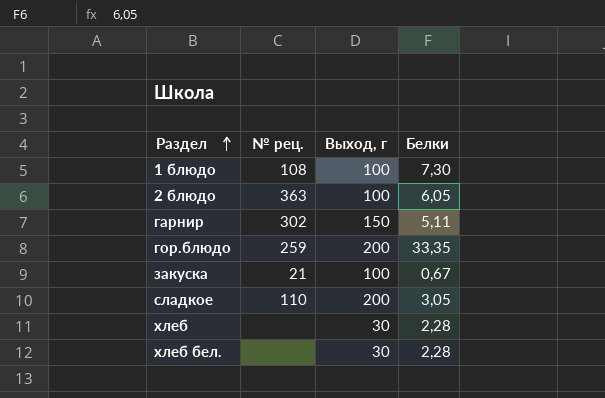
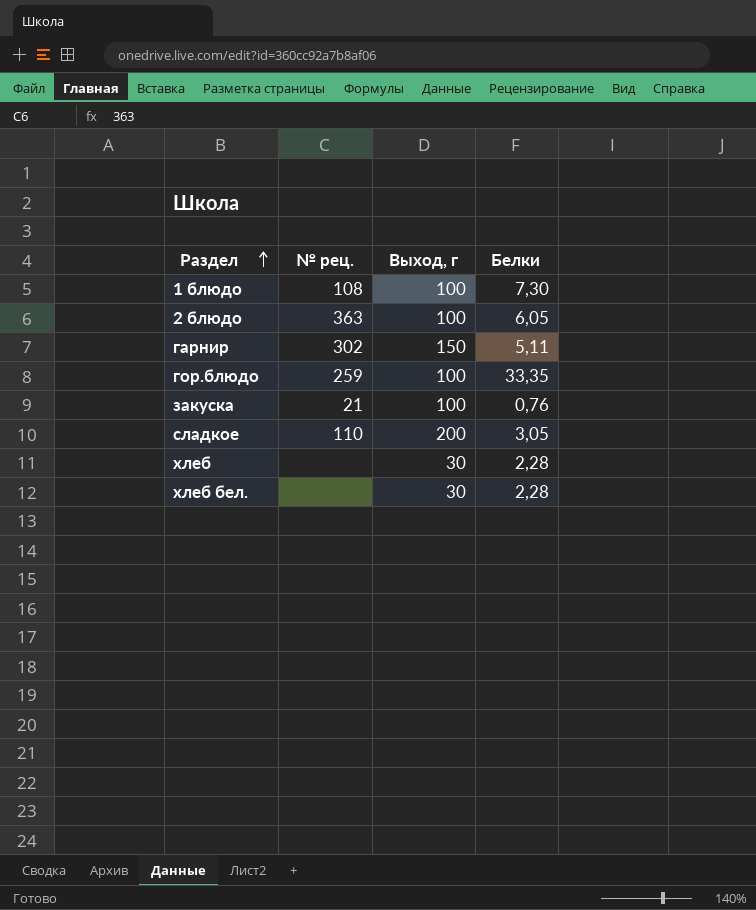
гор.блюдо | Выход, г: 200 -> 100
закуска | Белки: 0,67 -> 0,76

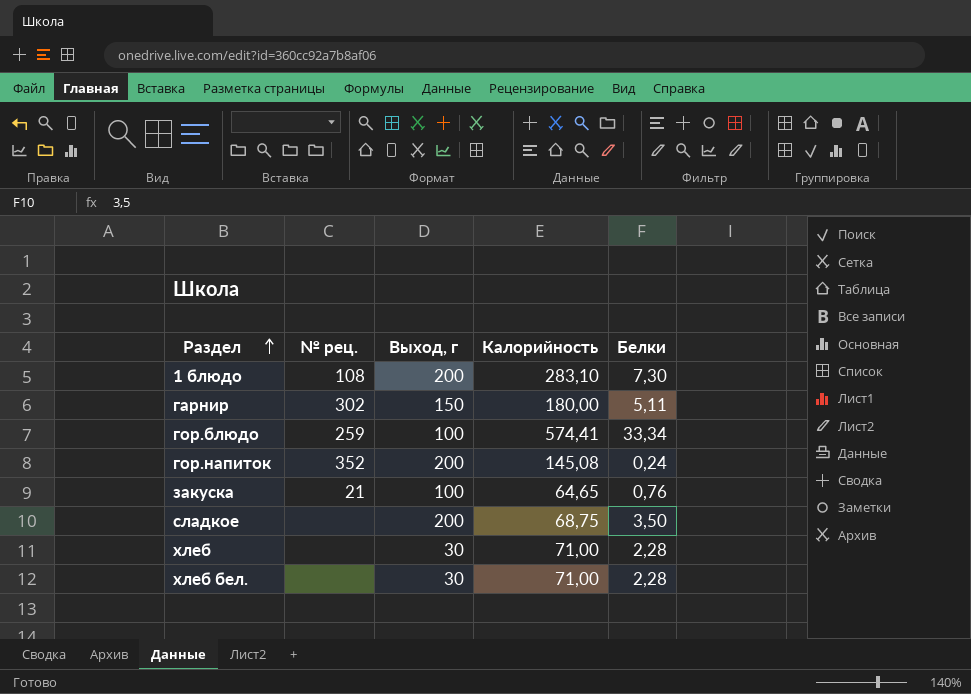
column Калорийность | position: none -> 4
row 2 блюдо: 363 | 100 | 6,05 -> none
1 блюдо | Выход, г: 100 -> 200
гор.блюдо | Белки: 33,35 -> 33,34
row гор.напиток: none -> 352 | 200 | 145,08 | 0,24
сладкое | № рец.: 110 -> none
сладкое | Белки: 3,05 -> 3,50

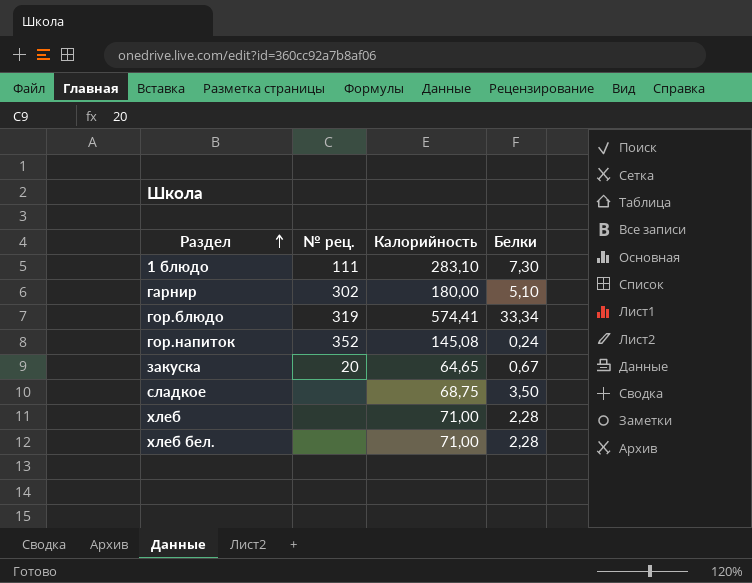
column Выход, г | position: 3 -> none
1 блюдо | № рец.: 108 -> 111
гарнир | Белки: 5,11 -> 5,10
гор.блюдо | № рец.: 259 -> 319
закуска | № рец.: 21 -> 20
закуска | Белки: 0,76 -> 0,67

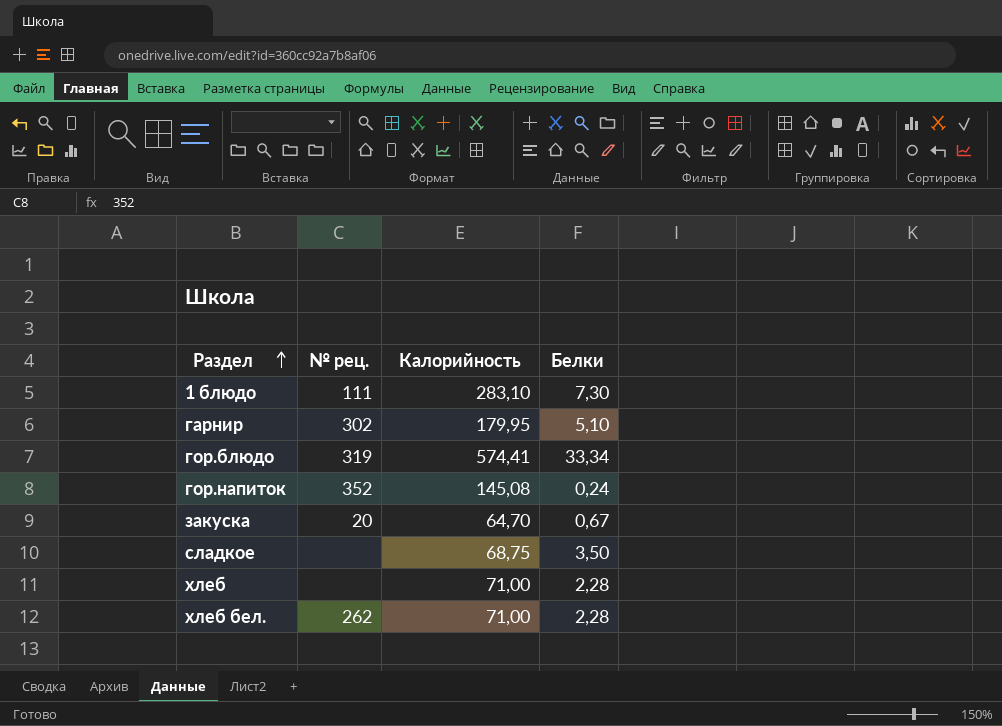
гарнир | Калорийность: 180,00 -> 179,95
закуска | Калорийность: 64,65 -> 64,70
хлеб бел. | № рец.: none -> 262

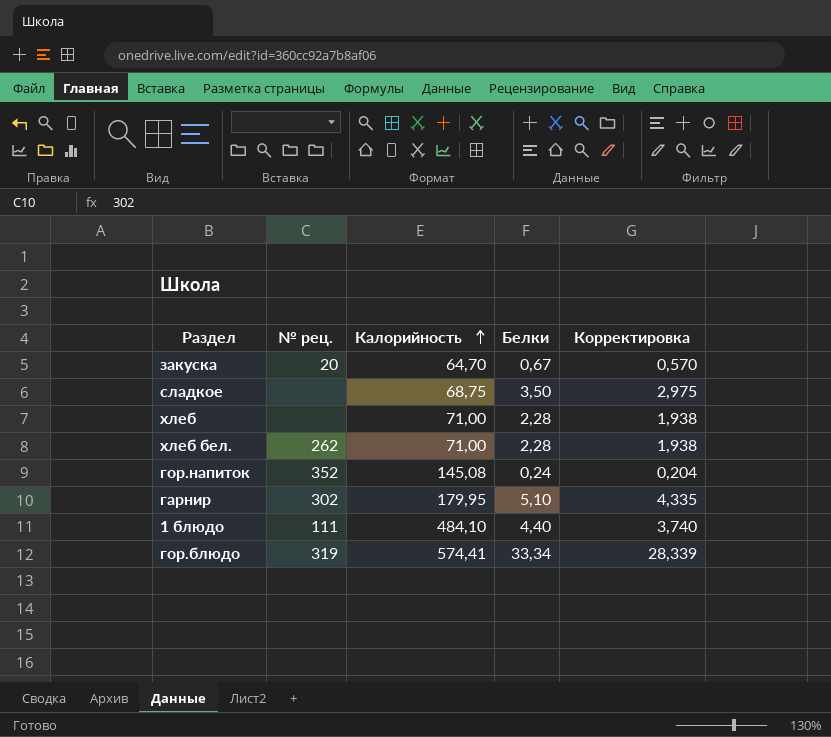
row order: Раздел ascending -> Калорийность ascending
column Корректировка | formula: none -> [Белки] * 0,85
1 блюдо | Калорийность: 283,10 -> 484,10
1 блюдо | Белки: 7,30 -> 4,40

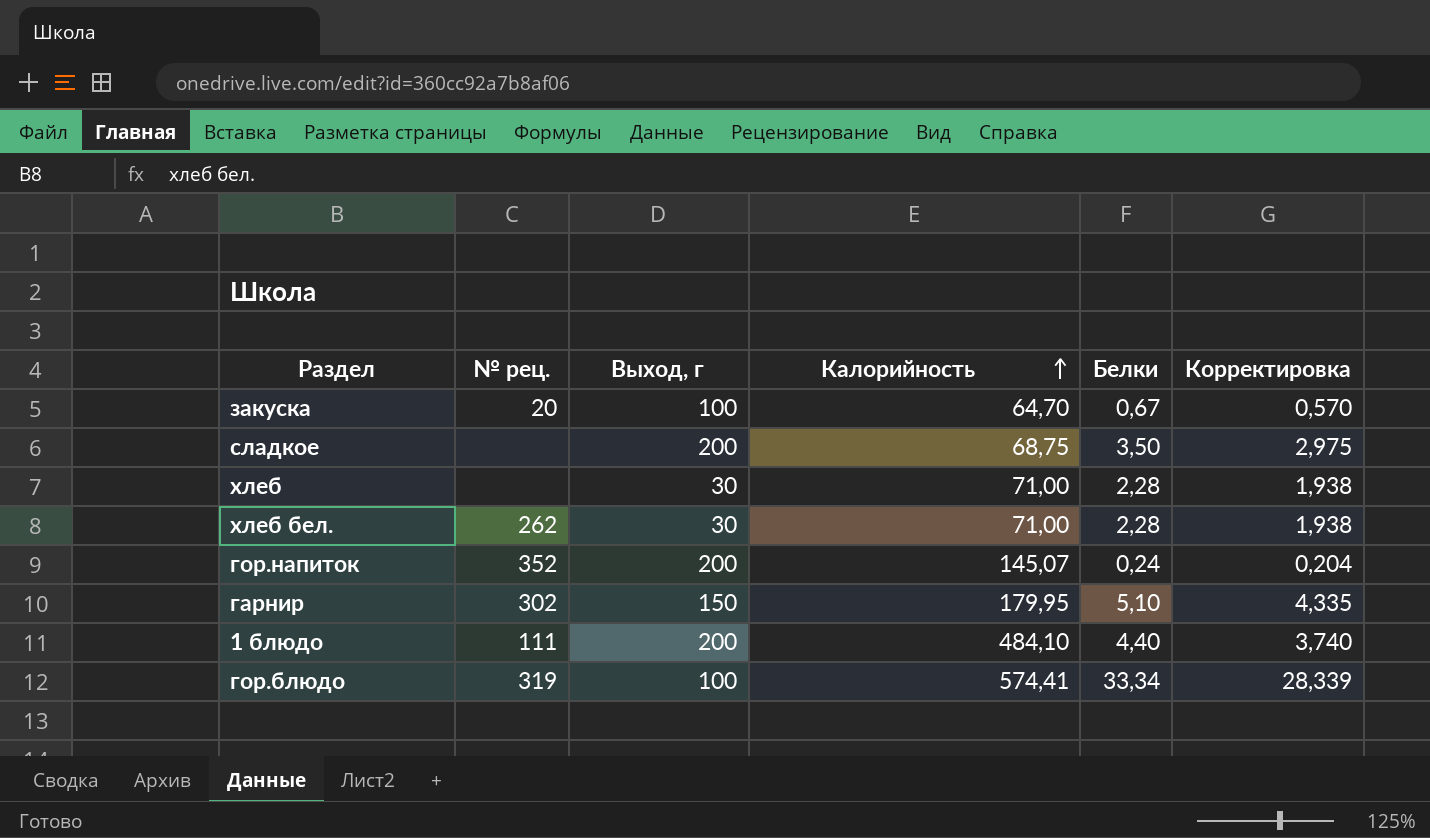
column Выход, г | position: none -> 3
гор.напиток | Калорийность: 145,08 -> 145,07

